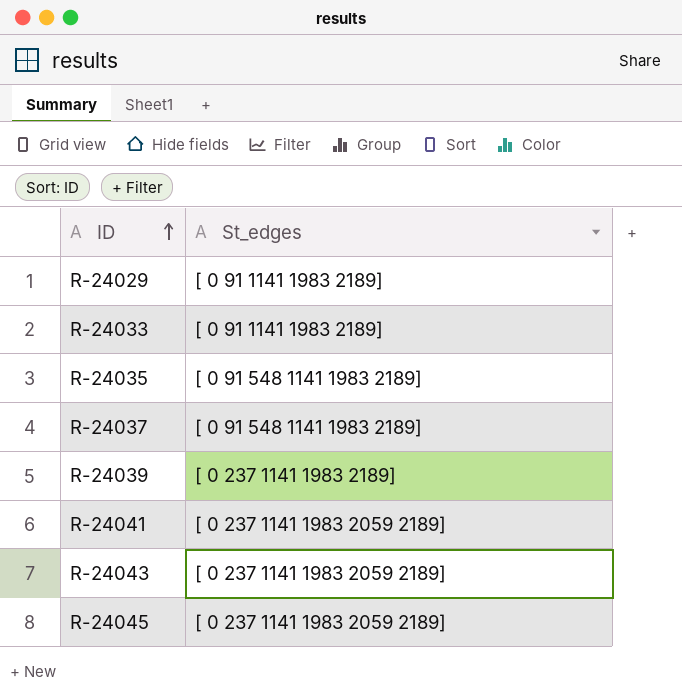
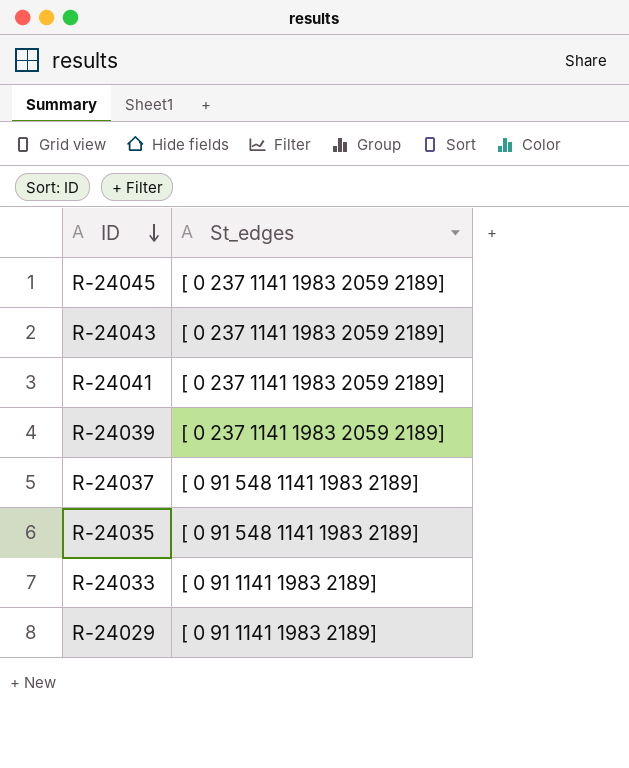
row order: ID ascending -> ID descending
R-24039 | St_edges: [ 0 237 1141 1983 2189] -> [ 0 237 1141 1983 2059 2189]

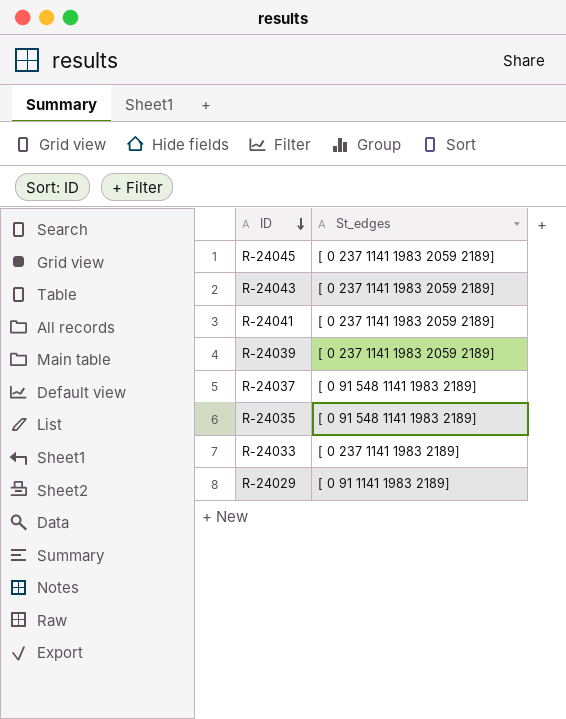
R-24033 | St_edges: [ 0 91 1141 1983 2189] -> [ 0 237 1141 1983 2189]

